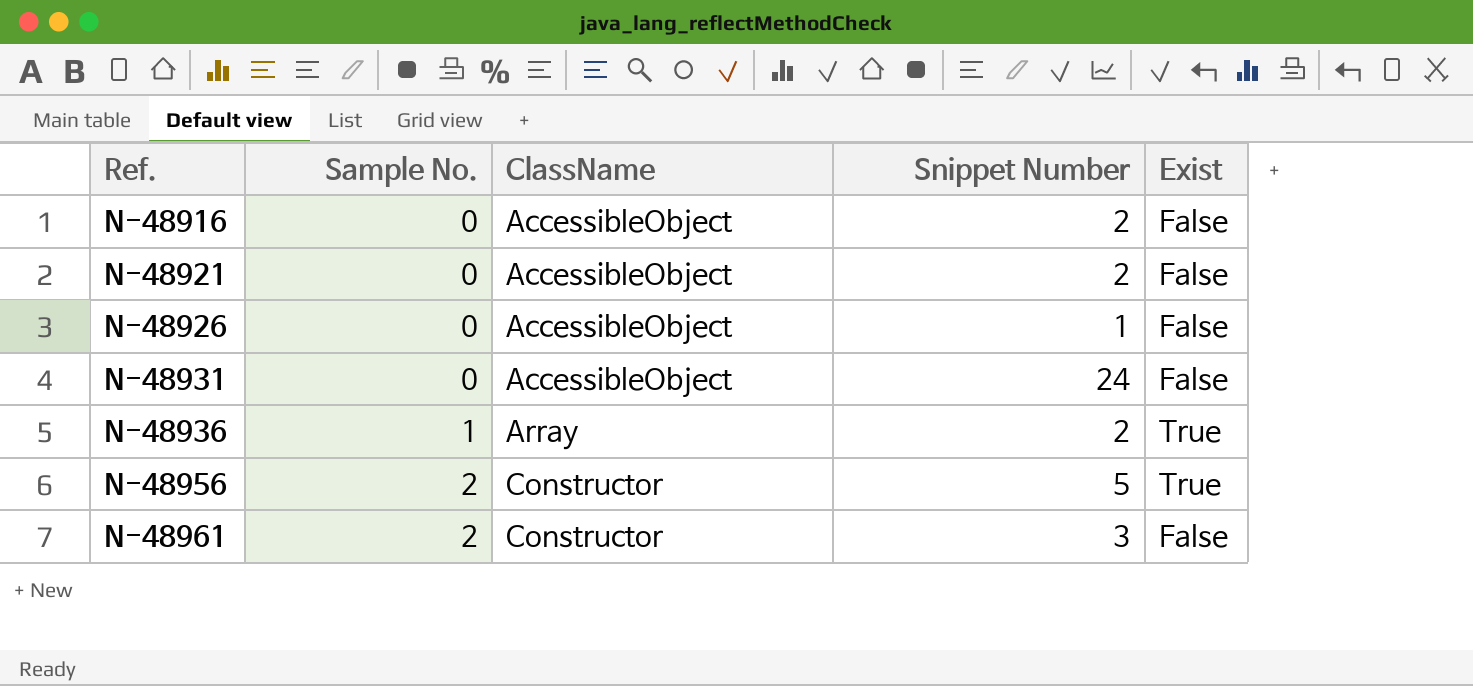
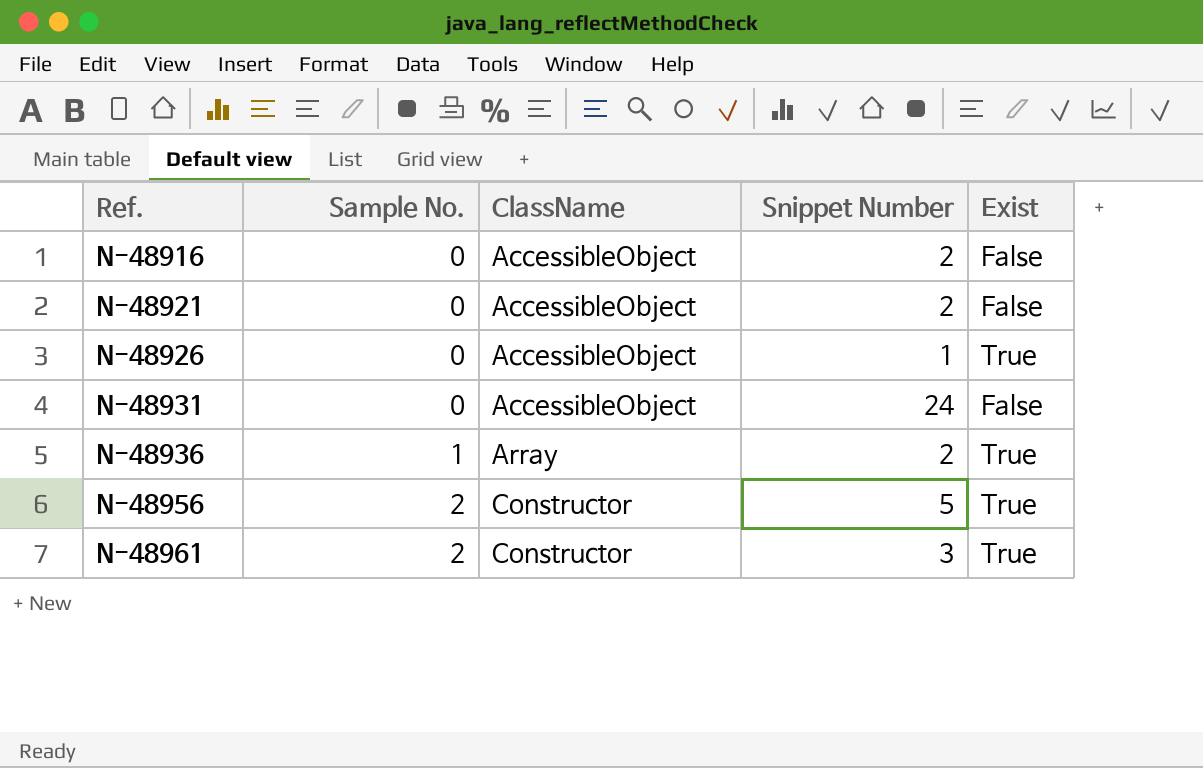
N-48926 | Exist: False -> True
N-48961 | Exist: False -> True

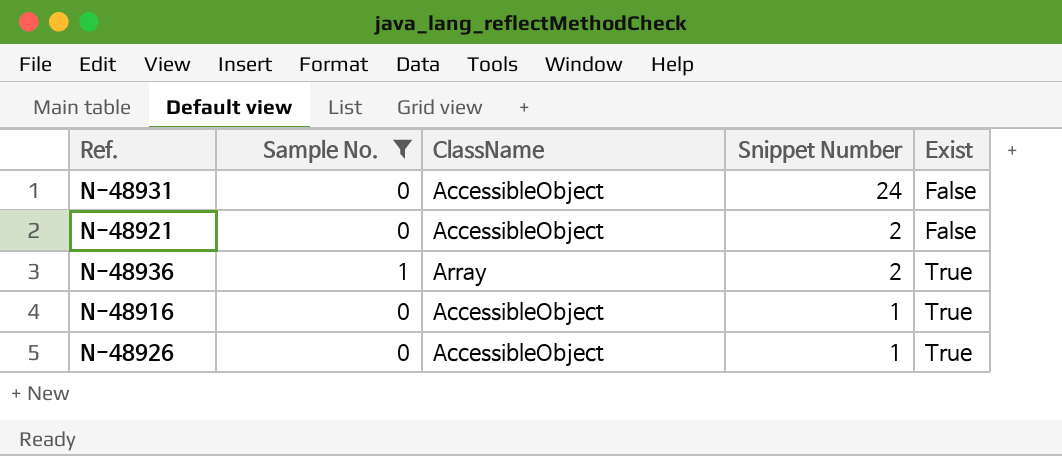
filter: none -> Sample No. != 2
row order: Ref. ascending -> Snippet Number descending
N-48916 | Snippet Number: 2 -> 1
N-48916 | Exist: False -> True

